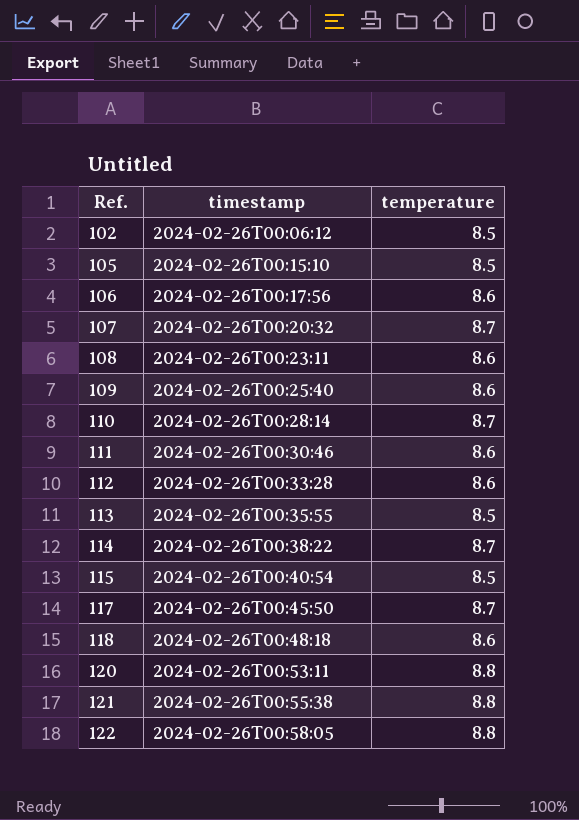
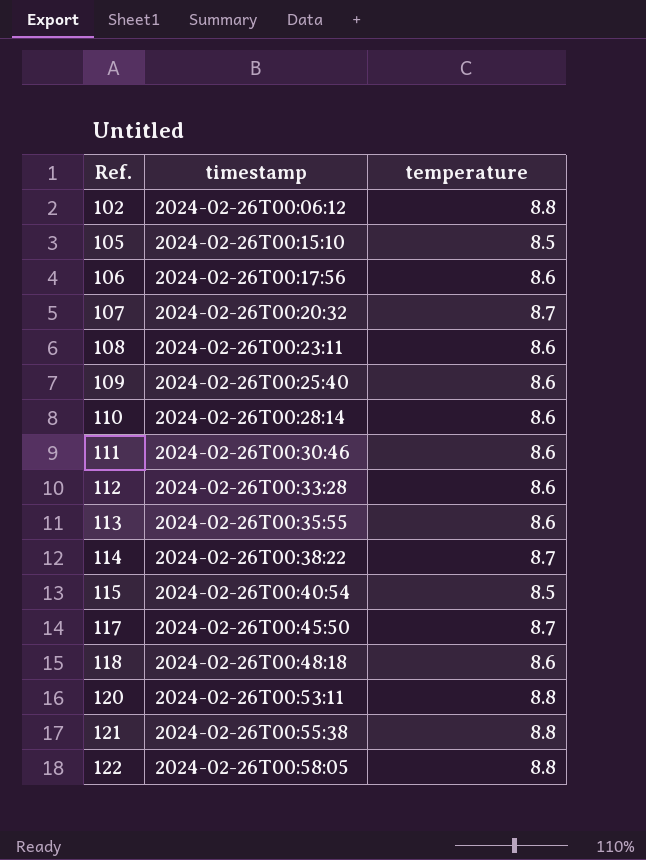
102 | temperature: 8.5 -> 8.8
110 | temperature: 8.7 -> 8.6
113 | temperature: 8.5 -> 8.6

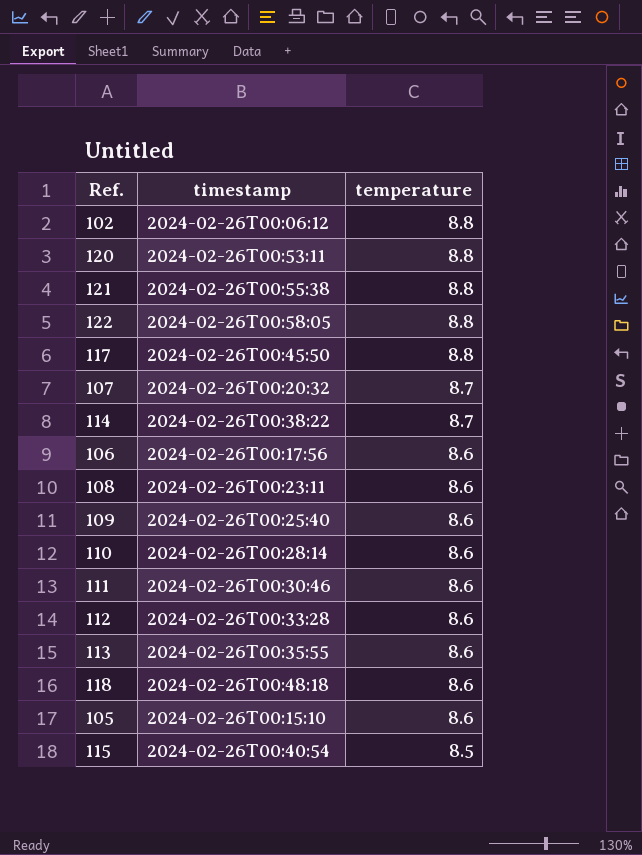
row order: Ref. ascending -> temperature descending
117 | temperature: 8.7 -> 8.8
105 | temperature: 8.5 -> 8.6

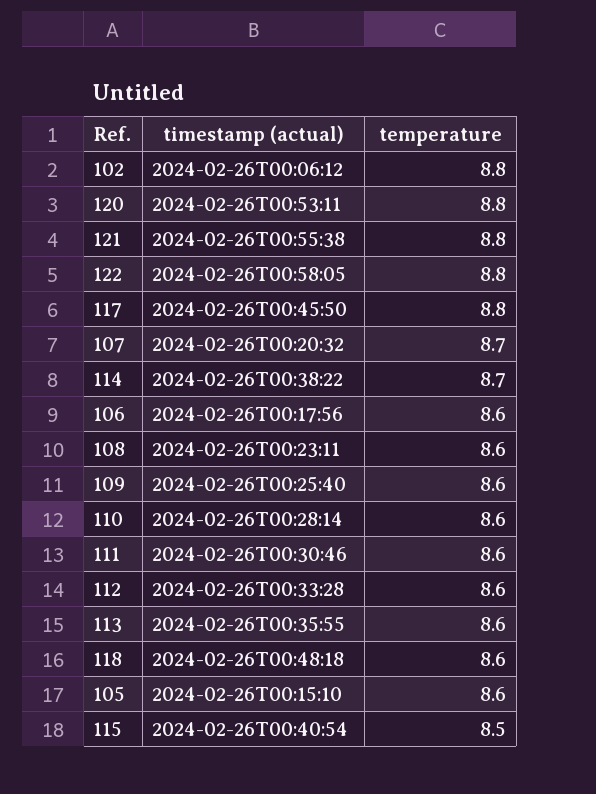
column name: timestamp -> timestamp (actual)

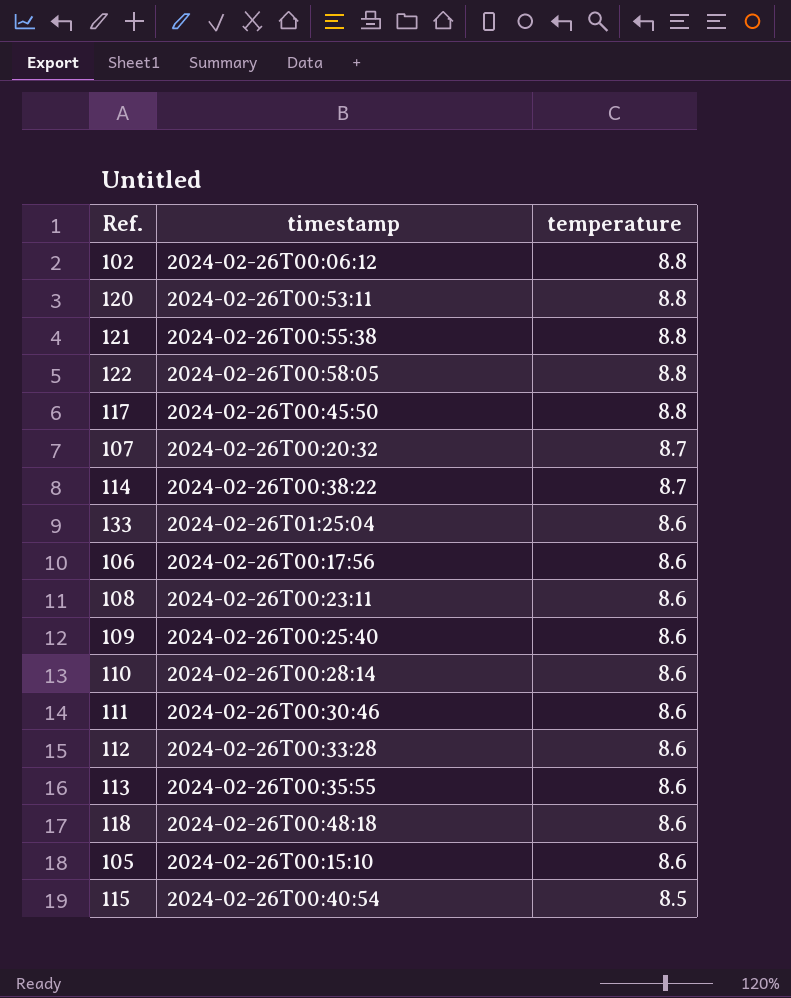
column name: timestamp (actual) -> timestamp
row 133: none -> 2024-02-26T01:25:04 | 8.6

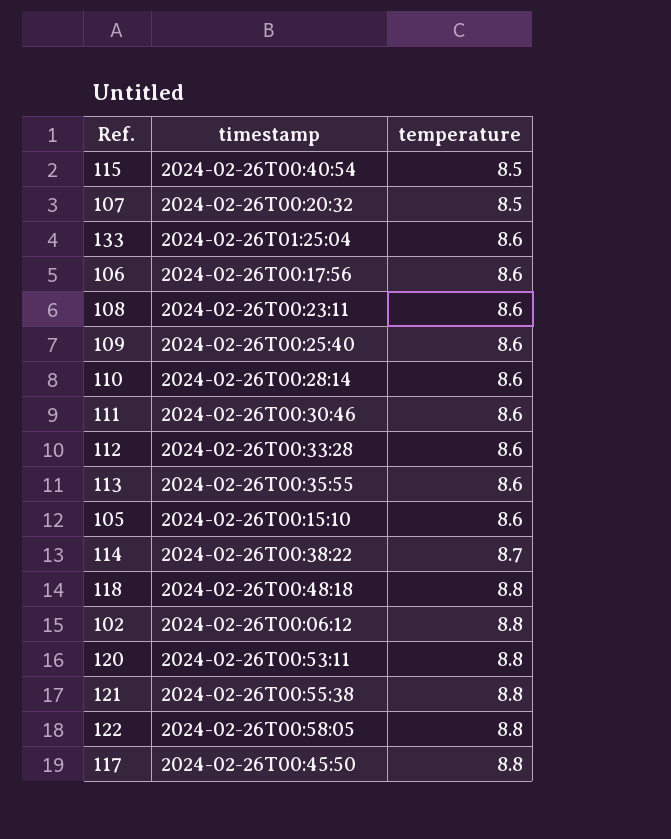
row order: temperature descending -> temperature ascending
107 | temperature: 8.7 -> 8.5
118 | temperature: 8.6 -> 8.8

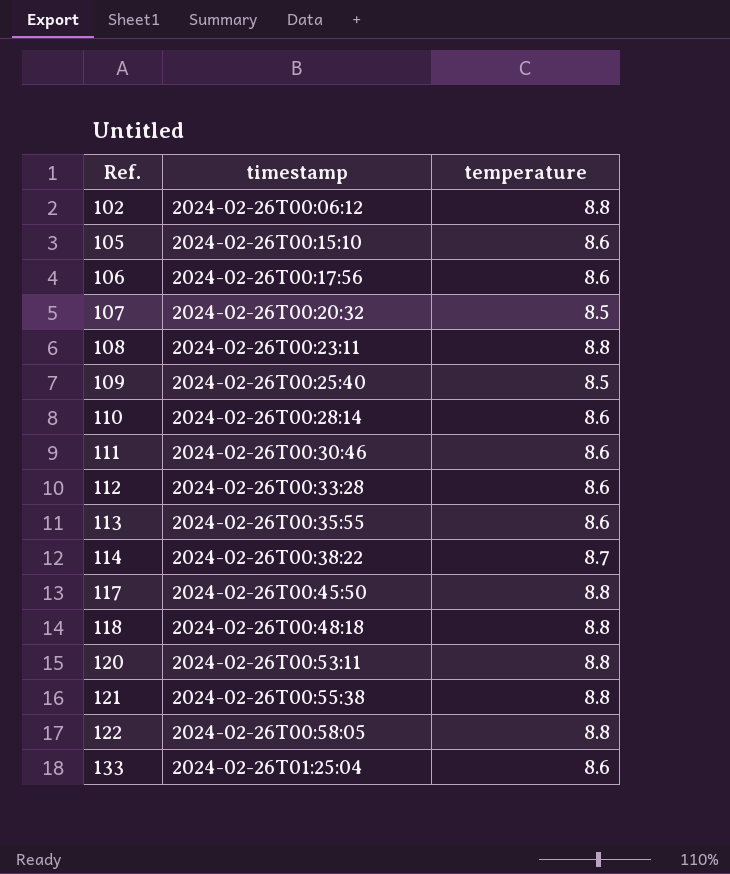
row order: temperature ascending -> Ref. ascending
row 115: 2024-02-26T00:40:54 | 8.5 -> none
108 | temperature: 8.6 -> 8.8
109 | temperature: 8.6 -> 8.5

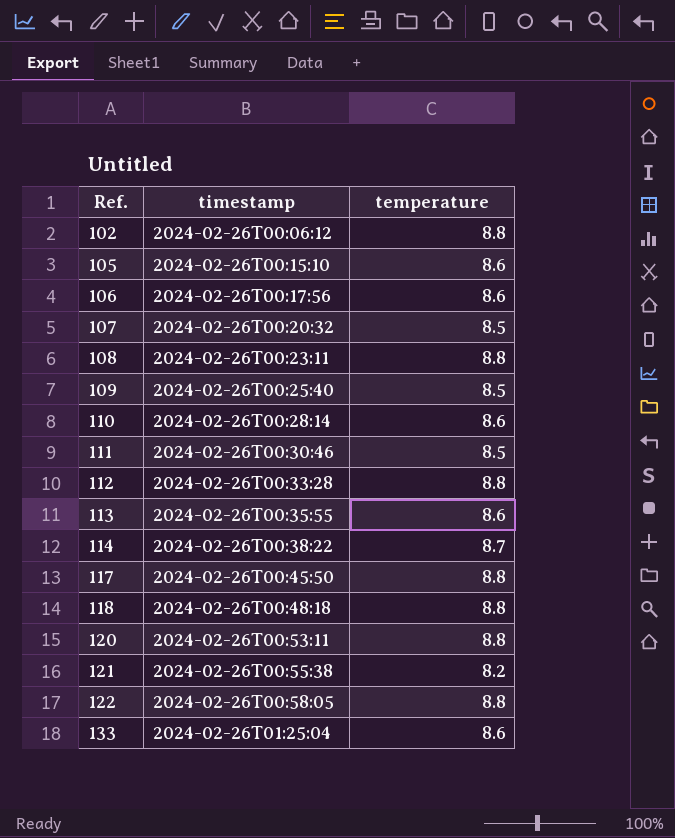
111 | temperature: 8.6 -> 8.5
112 | temperature: 8.6 -> 8.8
121 | temperature: 8.8 -> 8.2

